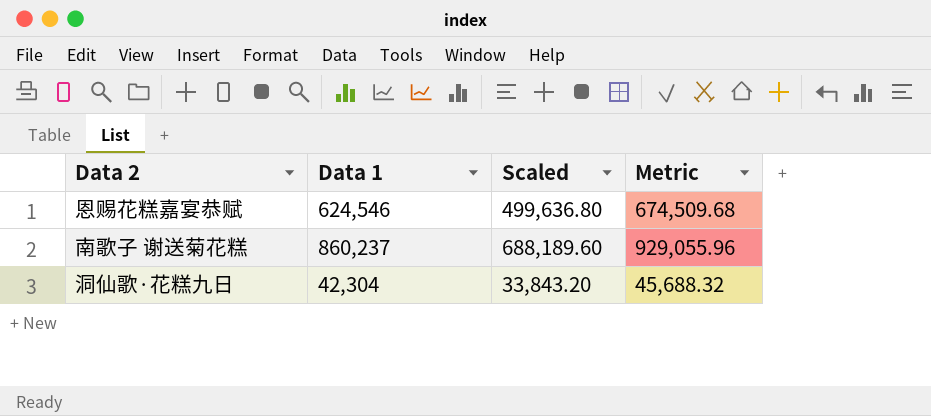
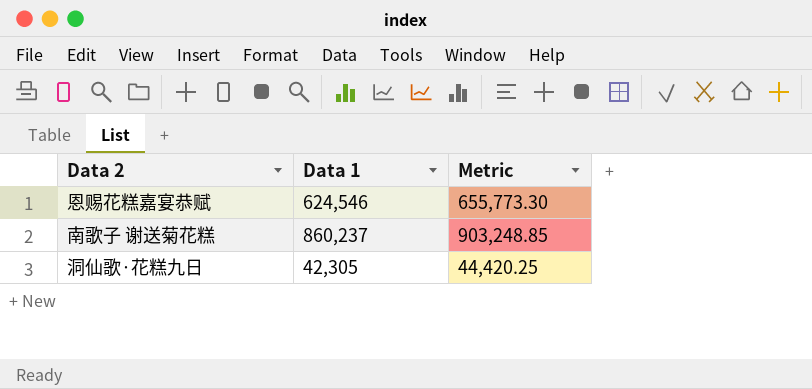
column Scaled | formula: [Data 1] * 0.8 -> none
column Metric | formula: [Data 1] * 1.08 -> [Data 1] * 1.05
洞仙歌·花糕九日 | Data 1: 42,304 -> 42,305

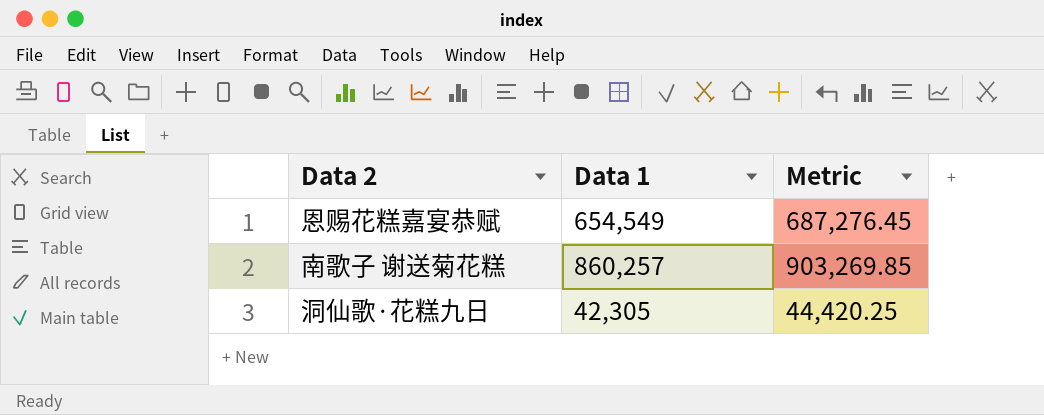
恩赐花糕嘉宴恭赋 | Data 1: 624,546 -> 654,549
恩赐花糕嘉宴恭赋 | Metric: 655,773.30 -> 687,276.45
南歌子 谢送菊花糕 | Data 1: 860,237 -> 860,257
南歌子 谢送菊花糕 | Metric: 903,248.85 -> 903,269.85

